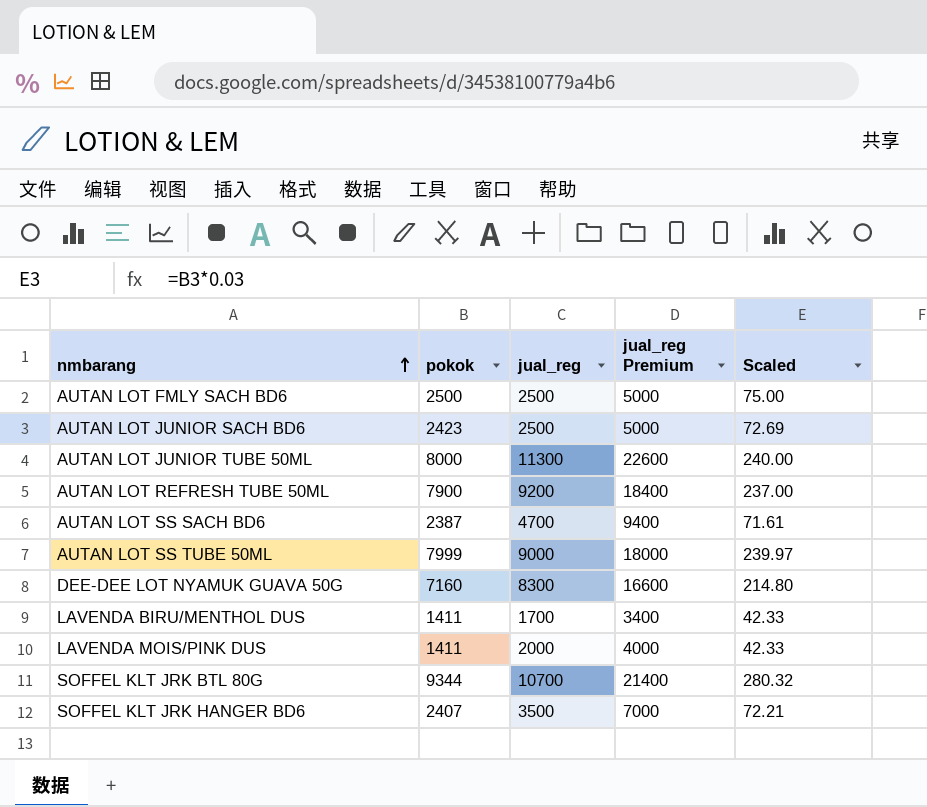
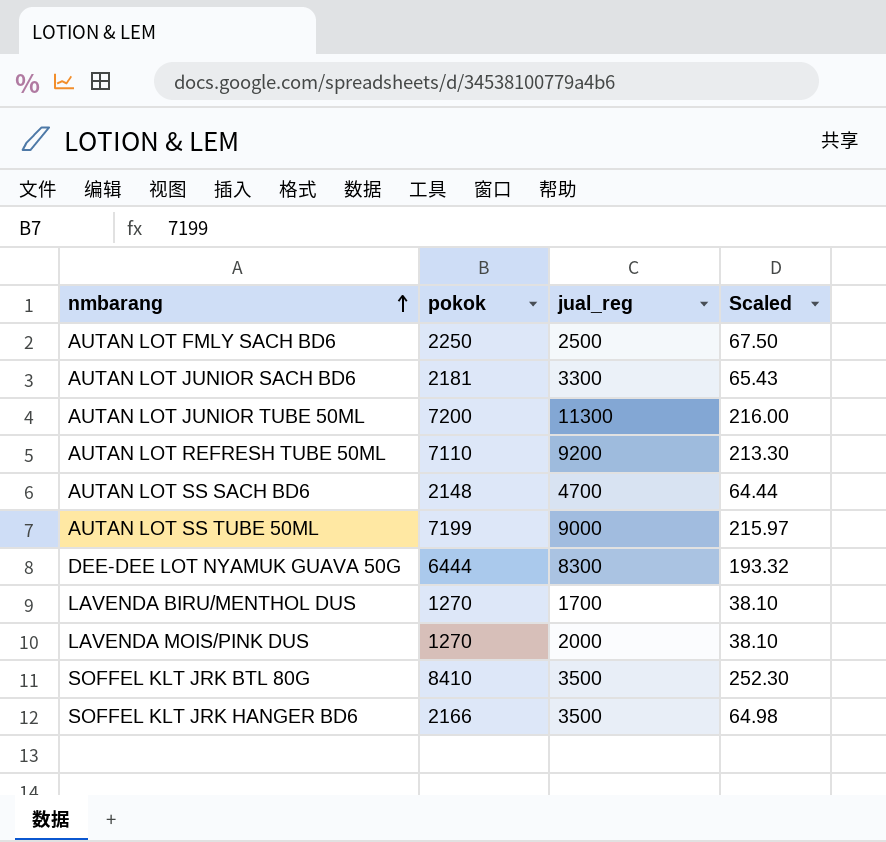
column jual_reg Premium | formula: [jual_reg] * 2 -> none
AUTAN LOT FMLY SACH BD6 | pokok: 2500 -> 2250
AUTAN LOT FMLY SACH BD6 | Scaled: 75.00 -> 67.50
AUTAN LOT JUNIOR SACH BD6 | pokok: 2423 -> 2181
AUTAN LOT JUNIOR SACH BD6 | jual_reg: 2500 -> 3300
AUTAN LOT JUNIOR SACH BD6 | Scaled: 72.69 -> 65.43
AUTAN LOT JUNIOR TUBE 50ML | pokok: 8000 -> 7200
AUTAN LOT JUNIOR TUBE 50ML | Scaled: 240.00 -> 216.00
AUTAN LOT REFRESH TUBE 50ML | pokok: 7900 -> 7110
AUTAN LOT REFRESH TUBE 50ML | Scaled: 237.00 -> 213.30
AUTAN LOT SS SACH BD6 | pokok: 2387 -> 2148
AUTAN LOT SS SACH BD6 | Scaled: 71.61 -> 64.44
AUTAN LOT SS TUBE 50ML | pokok: 7999 -> 7199
AUTAN LOT SS TUBE 50ML | Scaled: 239.97 -> 215.97
DEE-DEE LOT NYAMUK GUAVA 50G | pokok: 7160 -> 6444
DEE-DEE LOT NYAMUK GUAVA 50G | Scaled: 214.80 -> 193.32
LAVENDA BIRU/MENTHOL DUS | pokok: 1411 -> 1270
LAVENDA BIRU/MENTHOL DUS | Scaled: 42.33 -> 38.10
LAVENDA MOIS/PINK DUS | pokok: 1411 -> 1270
LAVENDA MOIS/PINK DUS | Scaled: 42.33 -> 38.10
SOFFEL KLT JRK BTL 80G | pokok: 9344 -> 8410
SOFFEL KLT JRK BTL 80G | jual_reg: 10700 -> 3500
SOFFEL KLT JRK BTL 80G | Scaled: 280.32 -> 252.30
SOFFEL KLT JRK HANGER BD6 | pokok: 2407 -> 2166
SOFFEL KLT JRK HANGER BD6 | Scaled: 72.21 -> 64.98

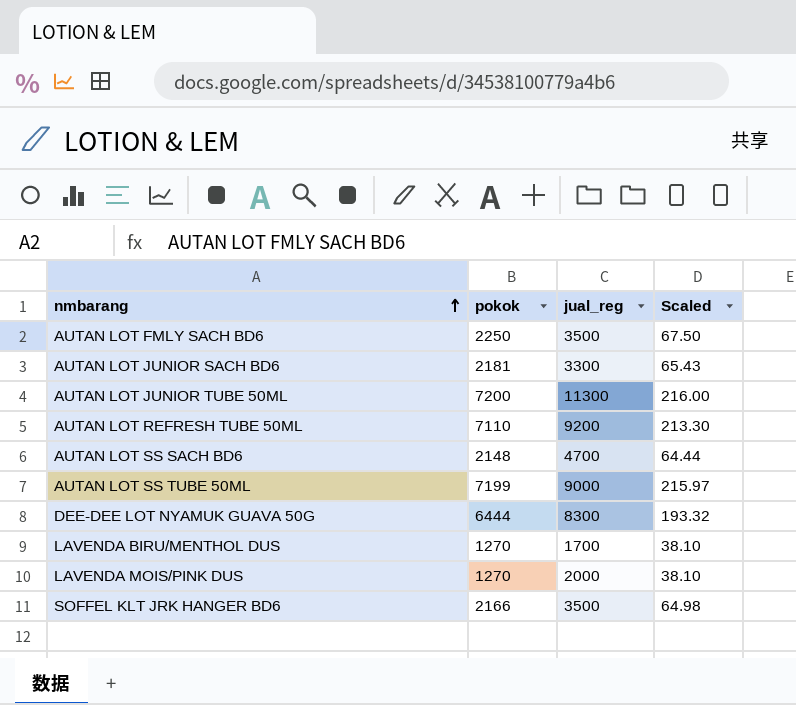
row SOFFEL KLT JRK BTL 80G: 8410 | 3500 | 252.30 -> none
AUTAN LOT FMLY SACH BD6 | jual_reg: 2500 -> 3500

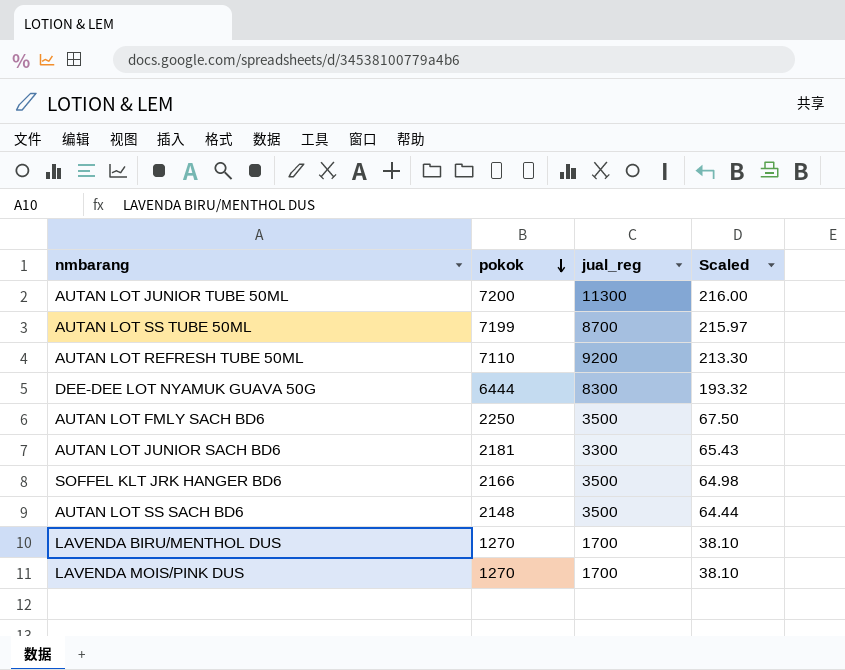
row order: nmbarang ascending -> pokok descending
AUTAN LOT SS TUBE 50ML | jual_reg: 9000 -> 8700
AUTAN LOT SS SACH BD6 | jual_reg: 4700 -> 3500
LAVENDA MOIS/PINK DUS | jual_reg: 2000 -> 1700

